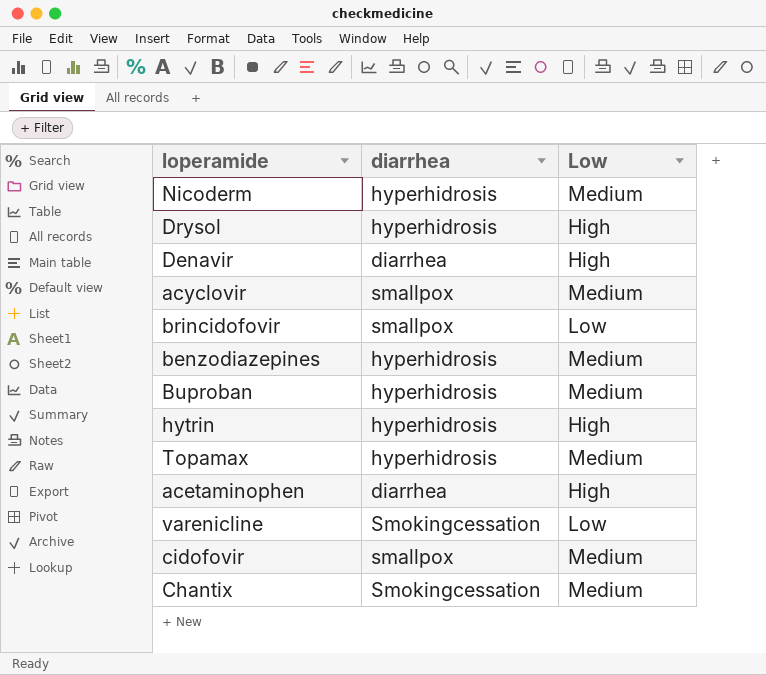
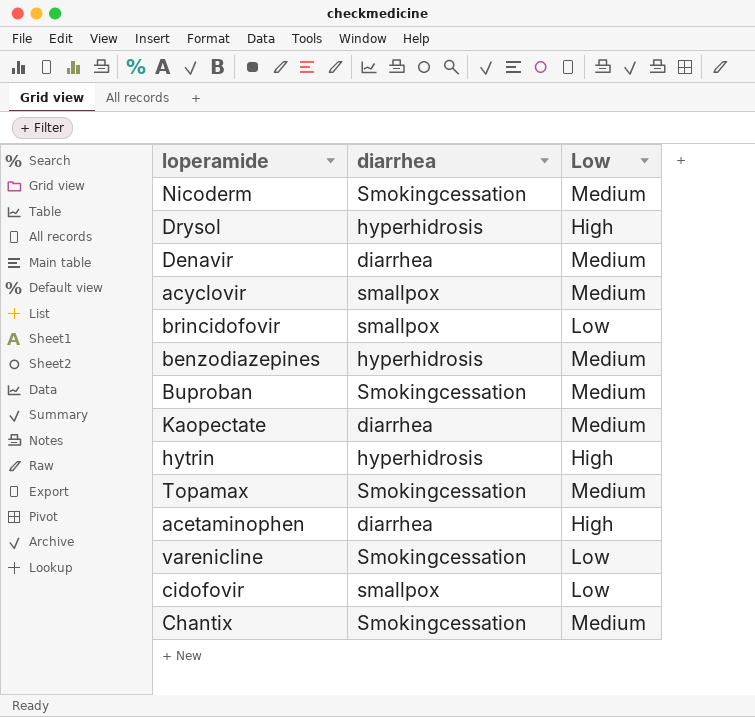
Nicoderm | diarrhea: hyperhidrosis -> Smokingcessation
Denavir | Low: High -> Medium
Buproban | diarrhea: hyperhidrosis -> Smokingcessation
row Kaopectate: none -> diarrhea | Medium
Topamax | diarrhea: hyperhidrosis -> Smokingcessation
cidofovir | Low: Medium -> Low

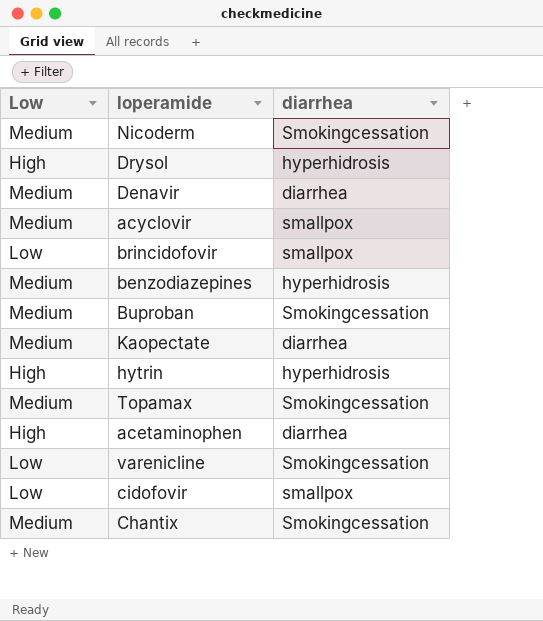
column Low | position: 3 -> 1

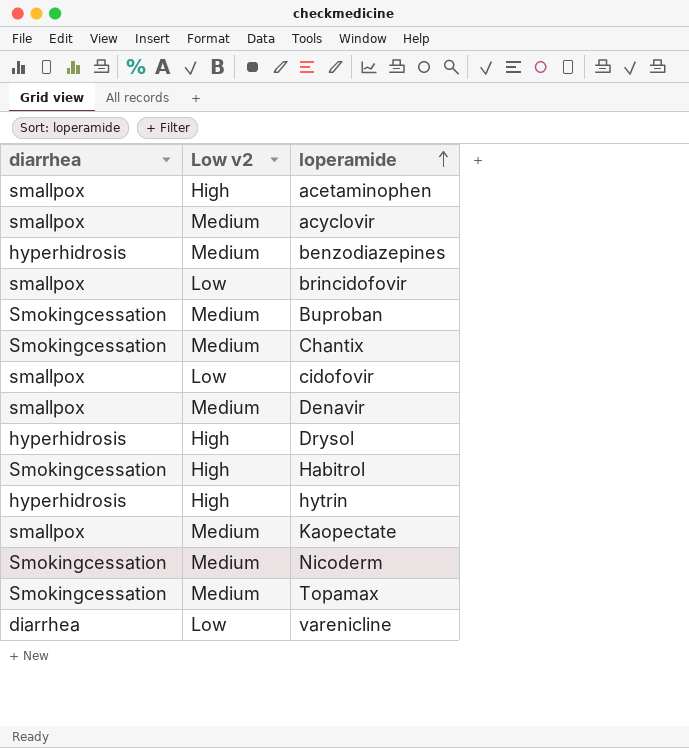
row order: none -> loperamide ascending
column diarrhea | position: 3 -> 1
column name: Low -> Low v2
acetaminophen | diarrhea: diarrhea -> smallpox
Denavir | diarrhea: diarrhea -> smallpox
row Habitrol: none -> Smokingcessation | High
Kaopectate | diarrhea: diarrhea -> smallpox
varenicline | diarrhea: Smokingcessation -> diarrhea

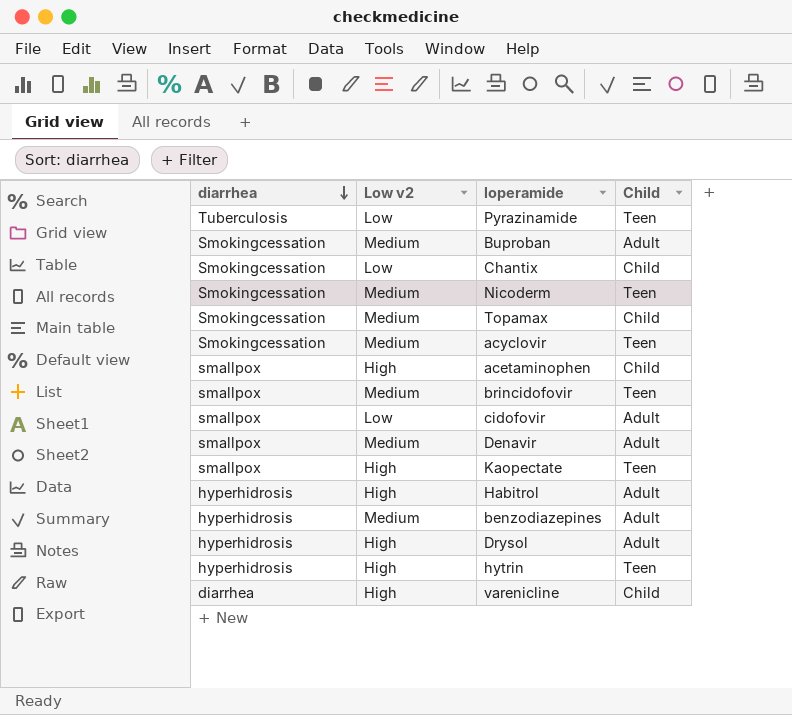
row order: loperamide ascending -> diarrhea descending
column Child | position: none -> 4
row Pyrazinamide: none -> Tuberculosis | Low | Teen
Chantix | Low v2: Medium -> Low
acyclovir | diarrhea: smallpox -> Smokingcessation
brincidofovir | Low v2: Low -> Medium
Kaopectate | Low v2: Medium -> High
Habitrol | diarrhea: Smokingcessation -> hyperhidrosis
varenicline | Low v2: Low -> High

